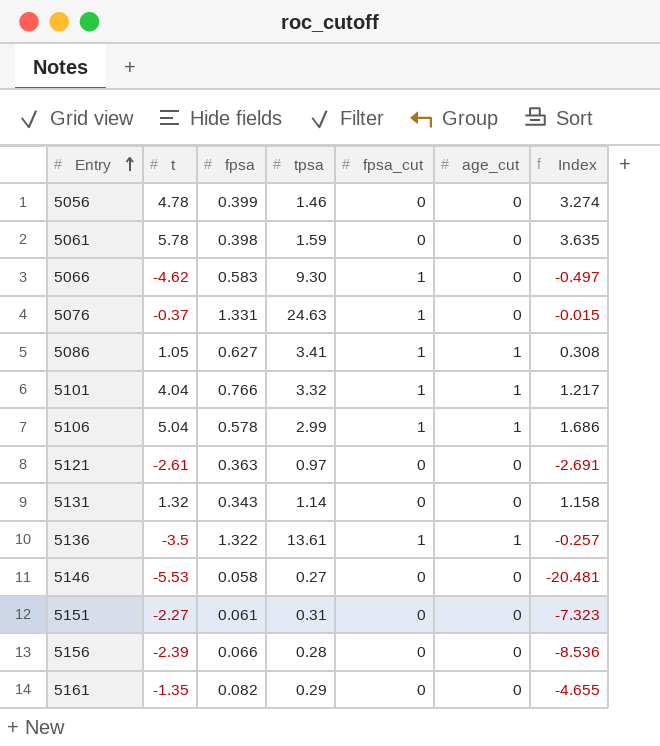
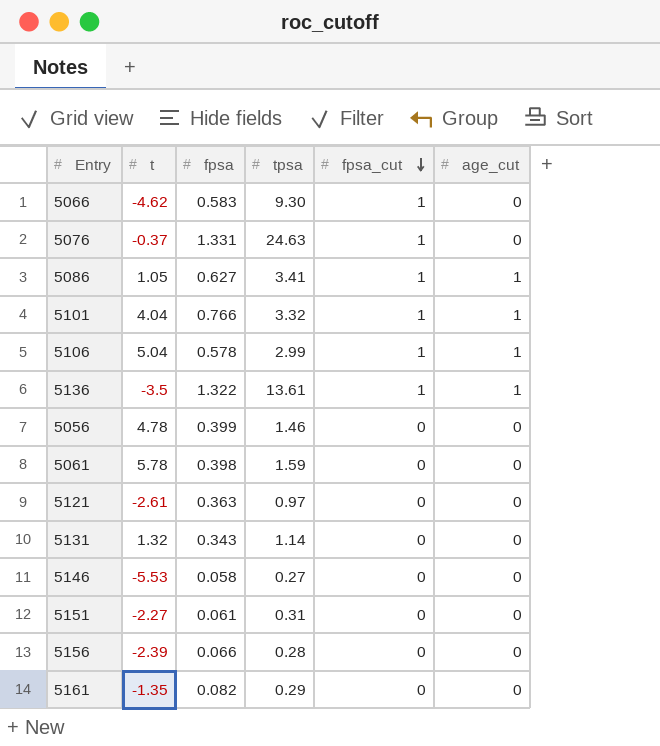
row order: Entry ascending -> fpsa_cut descending
column Index | formula: [t] / [tpsa] -> none

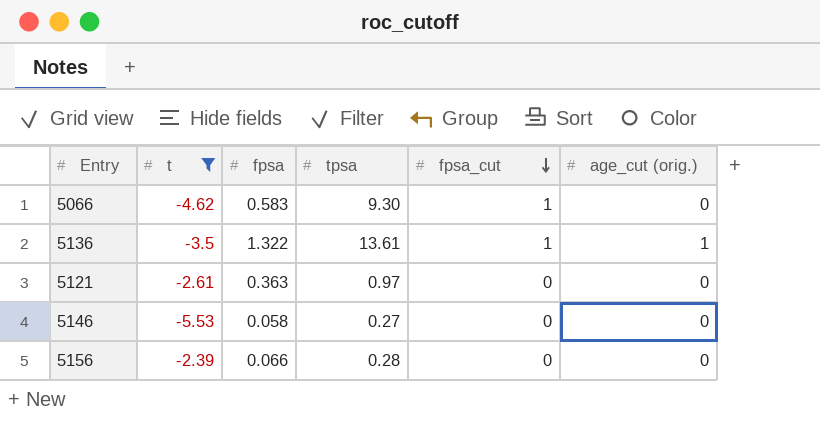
filter: none -> t <= -2.39
column name: age_cut -> age_cut (orig.)

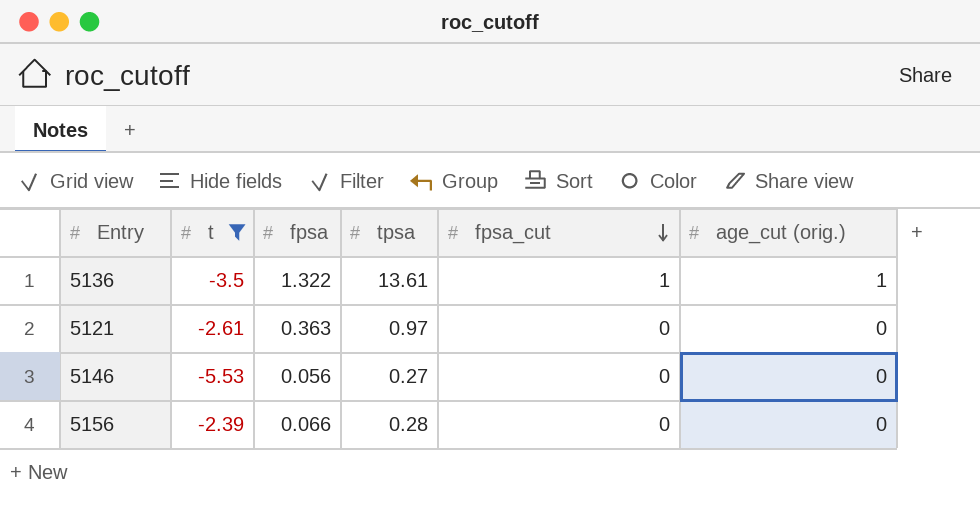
row 5066: -4.62 | 0.583 | 9.30 | 1 | 0 -> none
5146 | fpsa: 0.058 -> 0.056

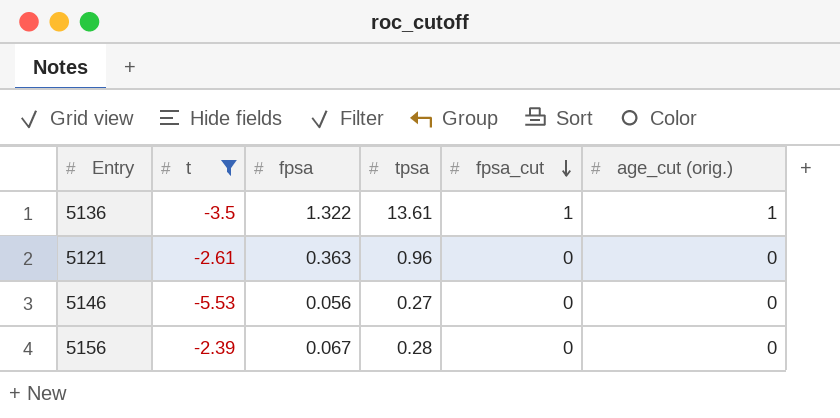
5121 | tpsa: 0.97 -> 0.96
5156 | fpsa: 0.066 -> 0.067

